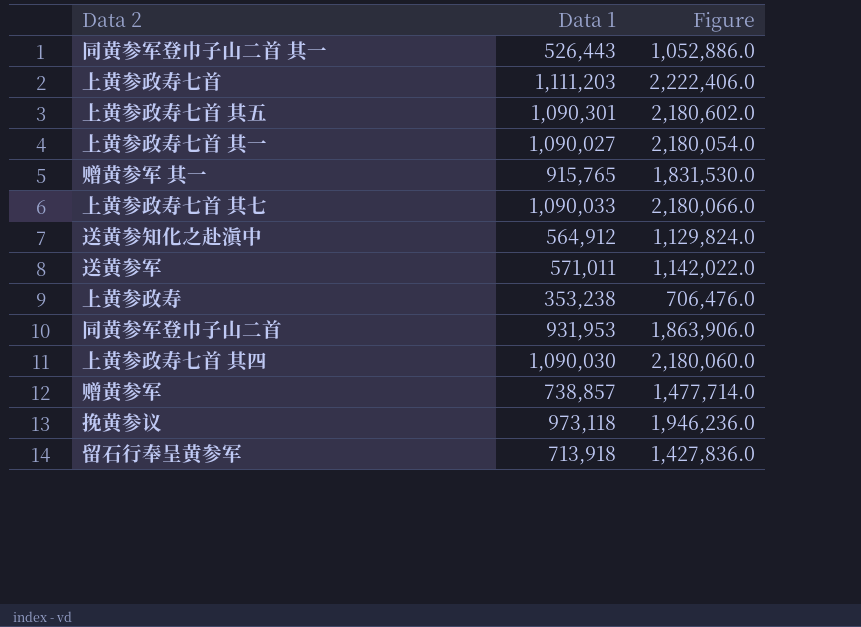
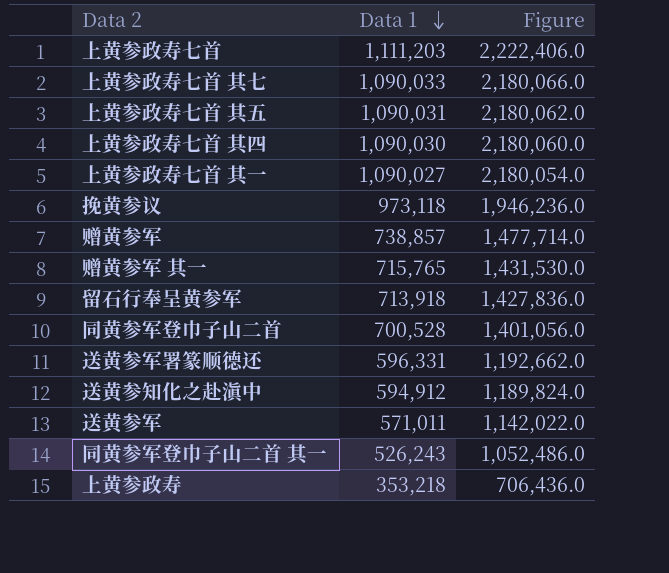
row order: none -> Data 1 descending
上黄参政寿七首 其五 | Data 1: 1,090,301 -> 1,090,031
上黄参政寿七首 其五 | Figure: 2,180,602.0 -> 2,180,062.0
赠黄参军 其一 | Data 1: 915,765 -> 715,765
赠黄参军 其一 | Figure: 1,831,530.0 -> 1,431,530.0
同黄参军登巾子山二首 | Data 1: 931,953 -> 700,528
同黄参军登巾子山二首 | Figure: 1,863,906.0 -> 1,401,056.0
row 送黄参军署篆顺德还: none -> 596,331 | 1,192,662.0
送黄参知化之赴滇中 | Data 1: 564,912 -> 594,912
送黄参知化之赴滇中 | Figure: 1,129,824.0 -> 1,189,824.0
同黄参军登巾子山二首 其一 | Data 1: 526,443 -> 526,243
同黄参军登巾子山二首 其一 | Figure: 1,052,886.0 -> 1,052,486.0
上黄参政寿 | Data 1: 353,238 -> 353,218
上黄参政寿 | Figure: 706,476.0 -> 706,436.0

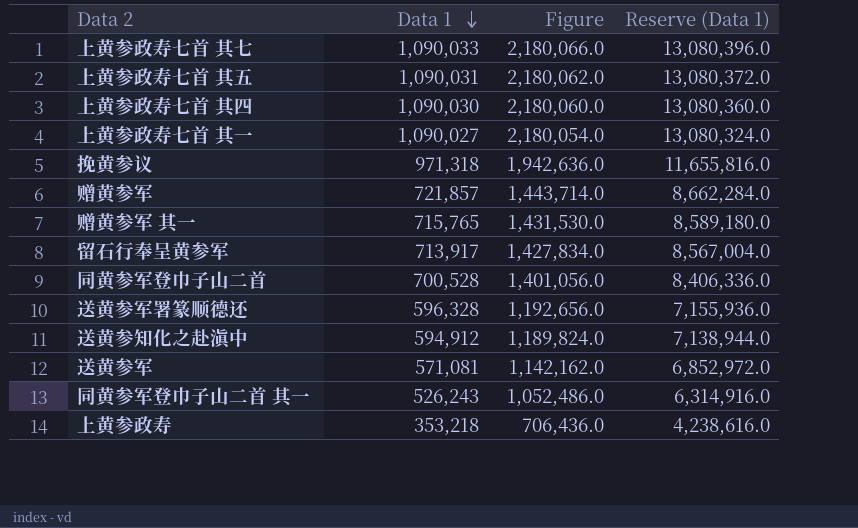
column Reserve (Data 1) | formula: none -> [Data 1] * 12
row 上黄参政寿七首: 1,111,203 | 2,222,406.0 -> none
挽黄参议 | Data 1: 973,118 -> 971,318
挽黄参议 | Figure: 1,946,236.0 -> 1,942,636.0
赠黄参军 | Data 1: 738,857 -> 721,857
赠黄参军 | Figure: 1,477,714.0 -> 1,443,714.0
留石行奉呈黄参军 | Data 1: 713,918 -> 713,917
留石行奉呈黄参军 | Figure: 1,427,836.0 -> 1,427,834.0
送黄参军署篆顺德还 | Data 1: 596,331 -> 596,328
送黄参军署篆顺德还 | Figure: 1,192,662.0 -> 1,192,656.0
送黄参军 | Data 1: 571,011 -> 571,081
送黄参军 | Figure: 1,142,022.0 -> 1,142,162.0

